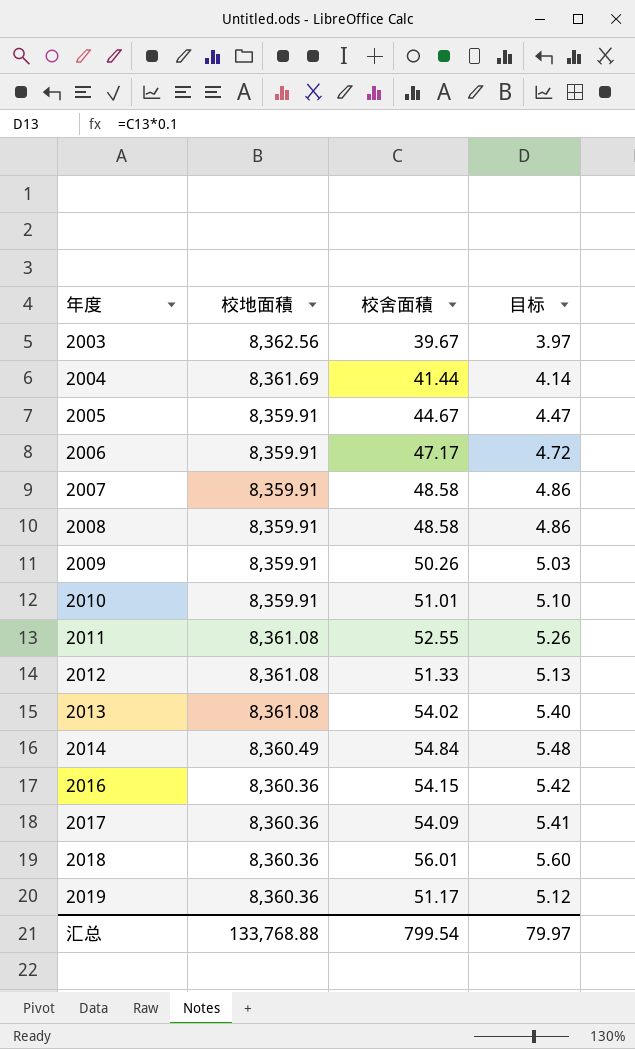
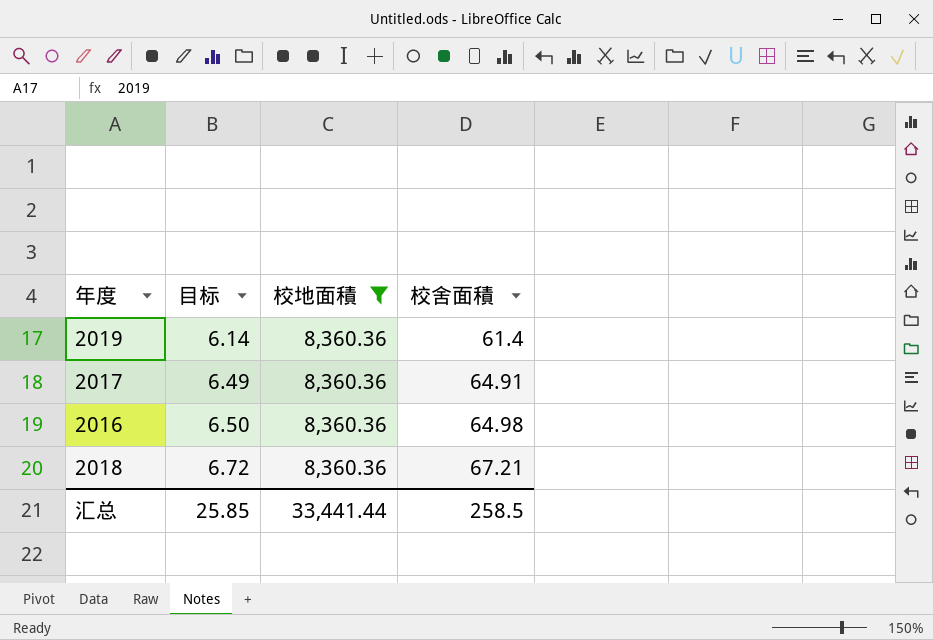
filter: none -> 校地面積 = 8,360.36
row order: 年度 ascending -> 目标 ascending
column 目标 | position: 4 -> 2
2019 | 目标: 5.12 -> 6.14
2019 | 校舍面積: 51.17 -> 61.4
2017 | 目标: 5.41 -> 6.49
2017 | 校舍面積: 54.09 -> 64.91
2016 | 目标: 5.42 -> 6.50
2016 | 校舍面積: 54.15 -> 64.98
2018 | 目标: 5.60 -> 6.72
2018 | 校舍面積: 56.01 -> 67.21
汇总 | 目标: 79.97 -> 25.85
汇总 | 校地面積: 133,768.88 -> 33,441.44
汇总 | 校舍面積: 799.54 -> 258.5

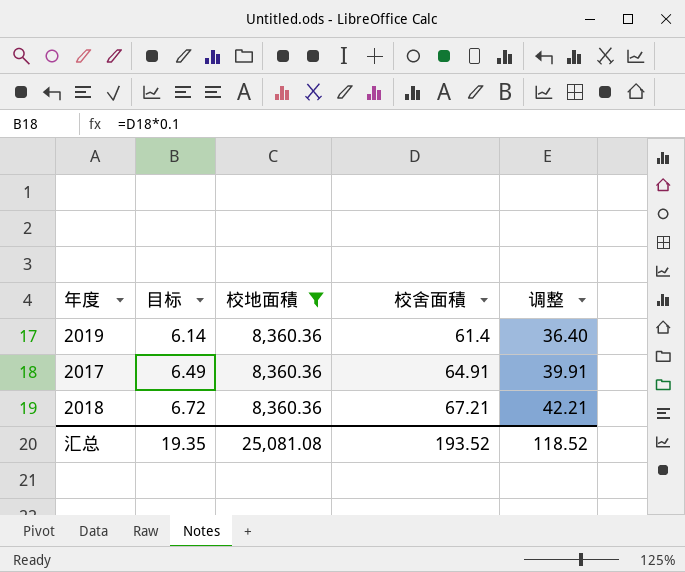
column 调整 | formula: none -> [校舍面積] - 25
row 2016: 6.50 | 8,360.36 | 64.98 -> none
汇总 | 目标: 25.85 -> 19.35
汇总 | 校地面積: 33,441.44 -> 25,081.08
汇总 | 校舍面積: 258.5 -> 193.52

